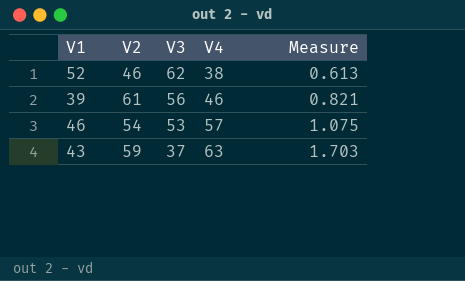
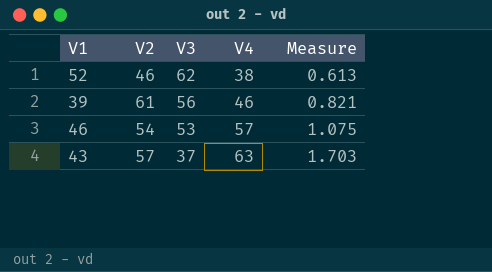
43 | V2: 59 -> 57

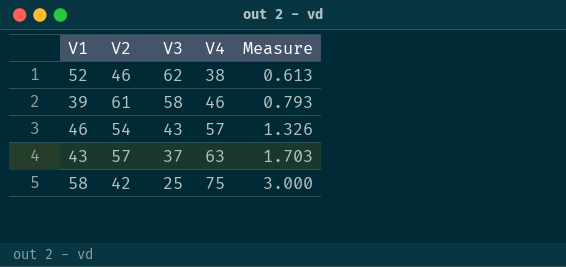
39 | V3: 56 -> 58
39 | Measure: 0.821 -> 0.793
46 | V3: 53 -> 43
46 | Measure: 1.075 -> 1.326
row 58: none -> 42 | 25 | 75 | 3.000

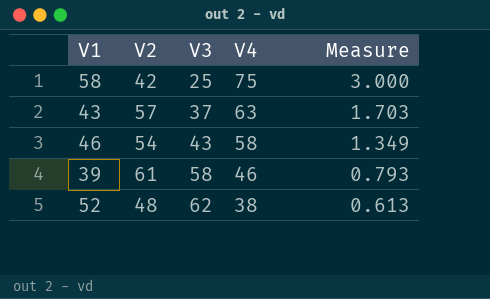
row order: V3 descending -> V3 ascending
46 | V4: 57 -> 58
46 | Measure: 1.326 -> 1.349
52 | V2: 46 -> 48

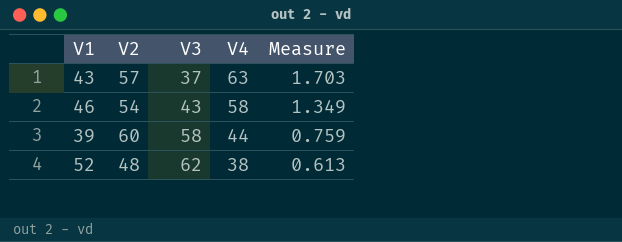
row 58: 42 | 25 | 75 | 3.000 -> none
39 | V2: 61 -> 60
39 | V4: 46 -> 44
39 | Measure: 0.793 -> 0.759

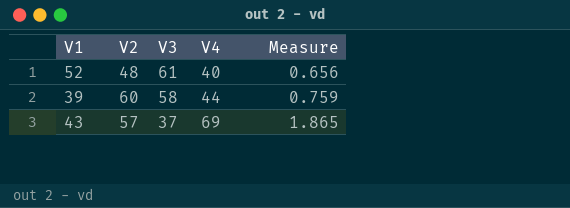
row order: V3 ascending -> V3 descending
row 46: 54 | 43 | 58 | 1.349 -> none
52 | V3: 62 -> 61
52 | V4: 38 -> 40
52 | Measure: 0.613 -> 0.656
43 | V4: 63 -> 69
43 | Measure: 1.703 -> 1.865

